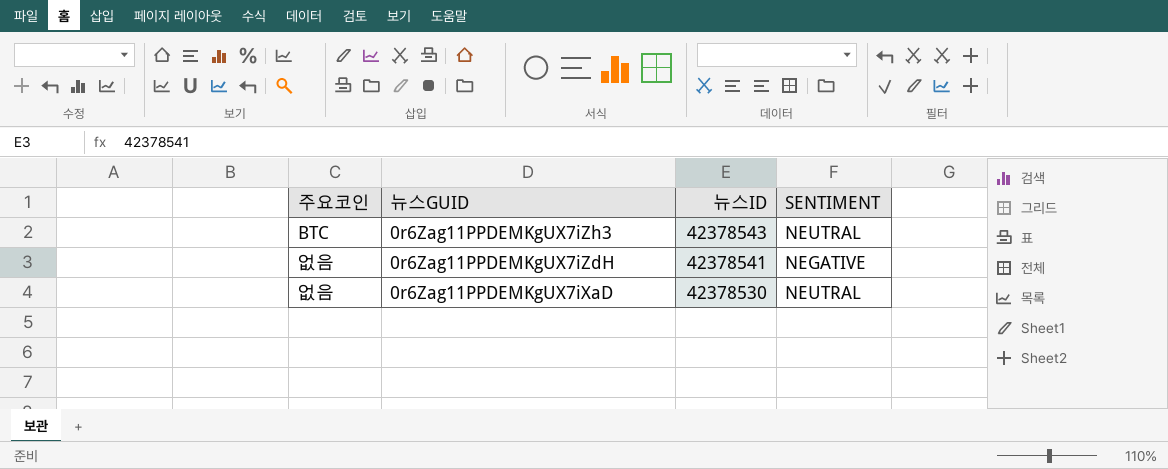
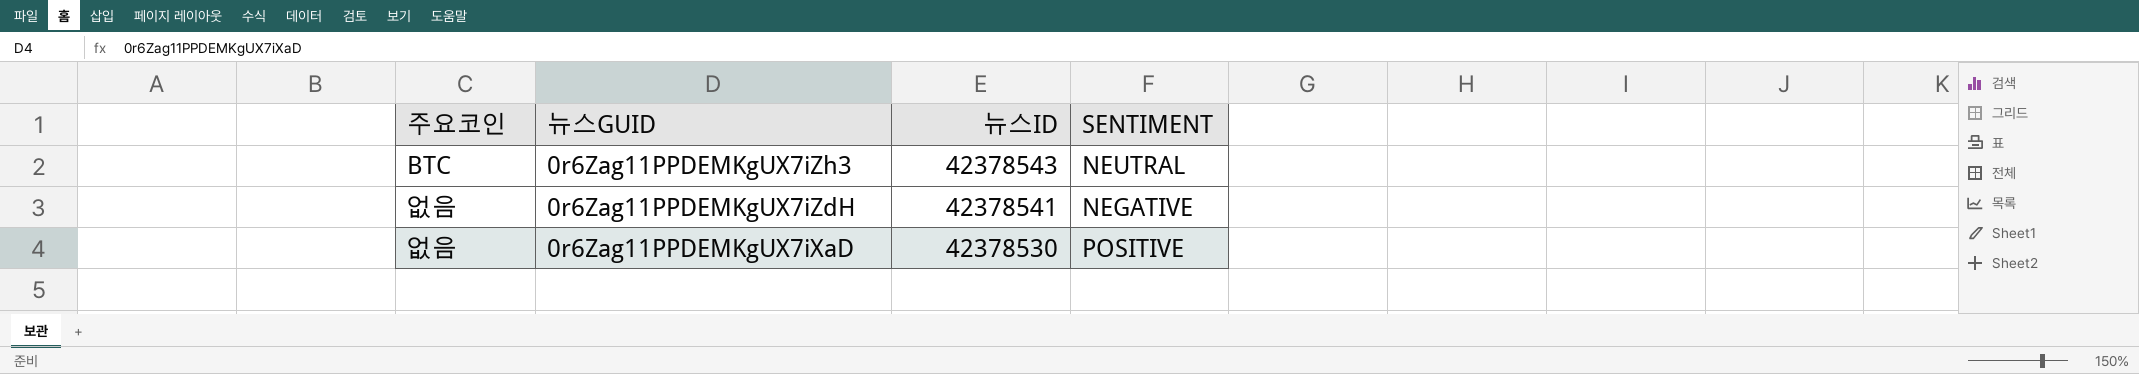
0r6Zag11PPDEMKgUX7iXaD | SENTIMENT: NEUTRAL -> POSITIVE

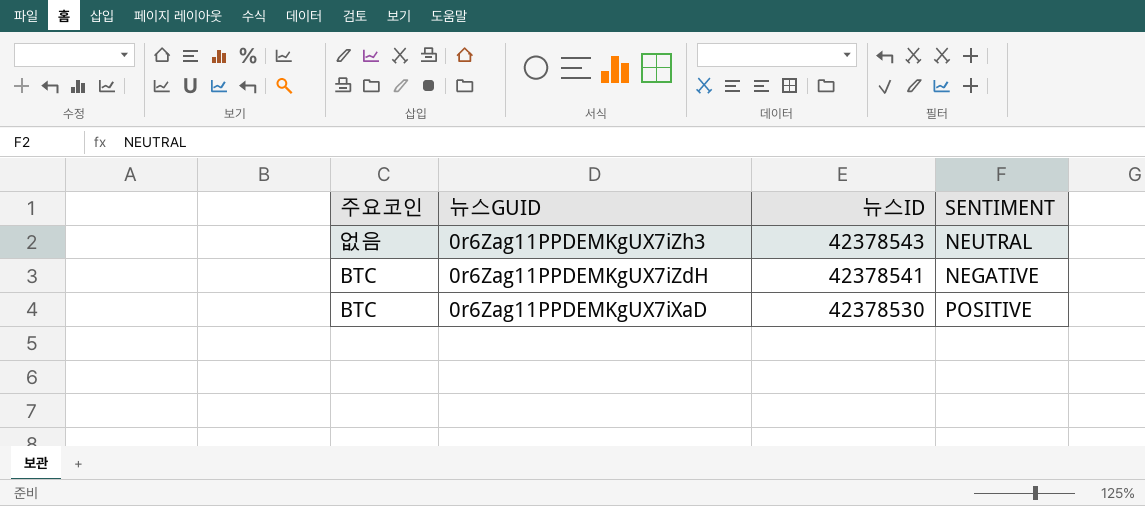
0r6Zag11PPDEMKgUX7iZh3 | 주요코인: BTC -> 없음
0r6Zag11PPDEMKgUX7iZdH | 주요코인: 없음 -> BTC
0r6Zag11PPDEMKgUX7iXaD | 주요코인: 없음 -> BTC

